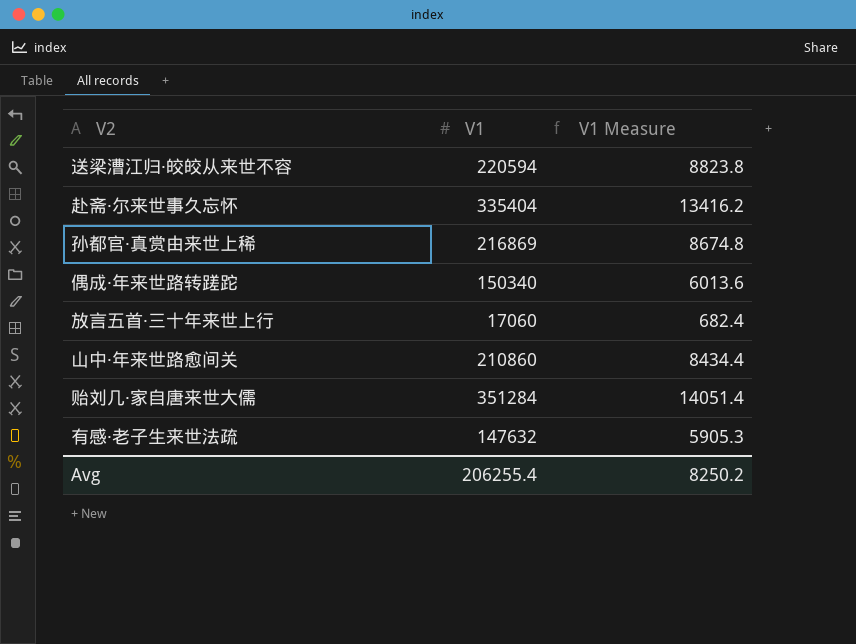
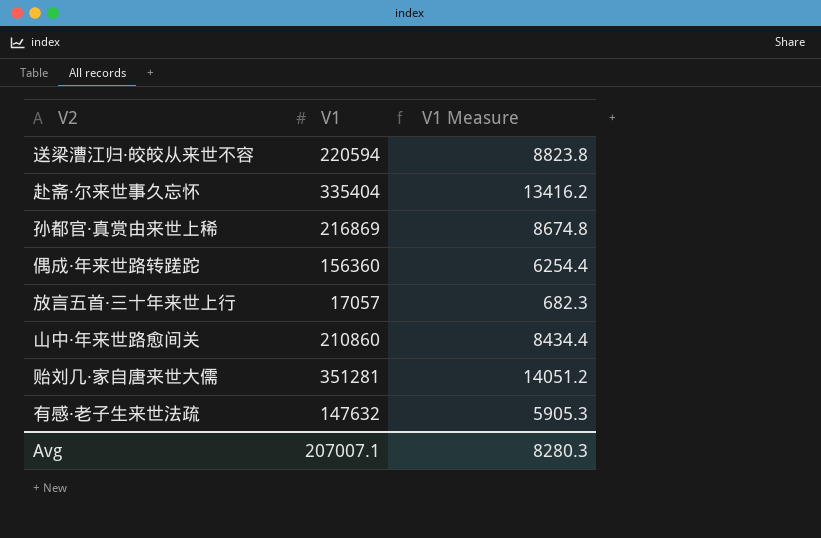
偶成·年来世路转蹉跎 | V1: 150340 -> 156360
偶成·年来世路转蹉跎 | V1 Measure: 6013.6 -> 6254.4
放言五首·三十年来世上行 | V1: 17060 -> 17057
放言五首·三十年来世上行 | V1 Measure: 682.4 -> 682.3
贻刘几·家自唐来世大儒 | V1: 351284 -> 351281
贻刘几·家自唐来世大儒 | V1 Measure: 14051.4 -> 14051.2
Avg | V1: 206255.4 -> 207007.1
Avg | V1 Measure: 8250.2 -> 8280.3

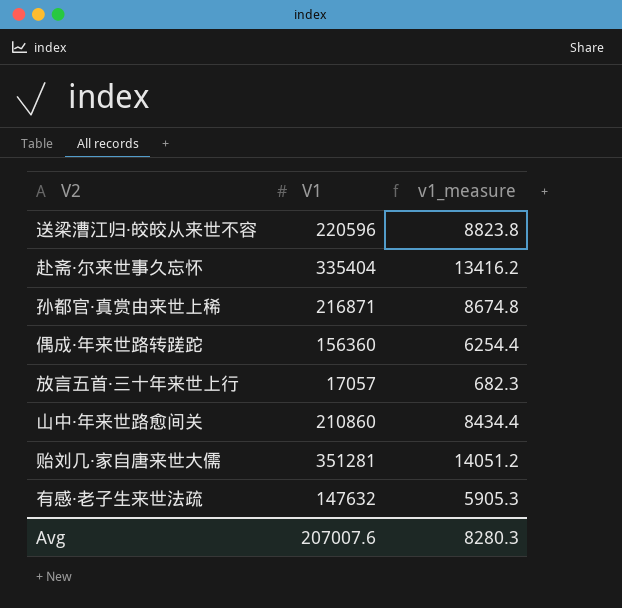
column name: V1 Measure -> v1_measure
送梁漕江归·皎皎从来世不容 | V1: 220594 -> 220596
孙都官·真赏由来世上稀 | V1: 216869 -> 216871
Avg | V1: 207007.1 -> 207007.6

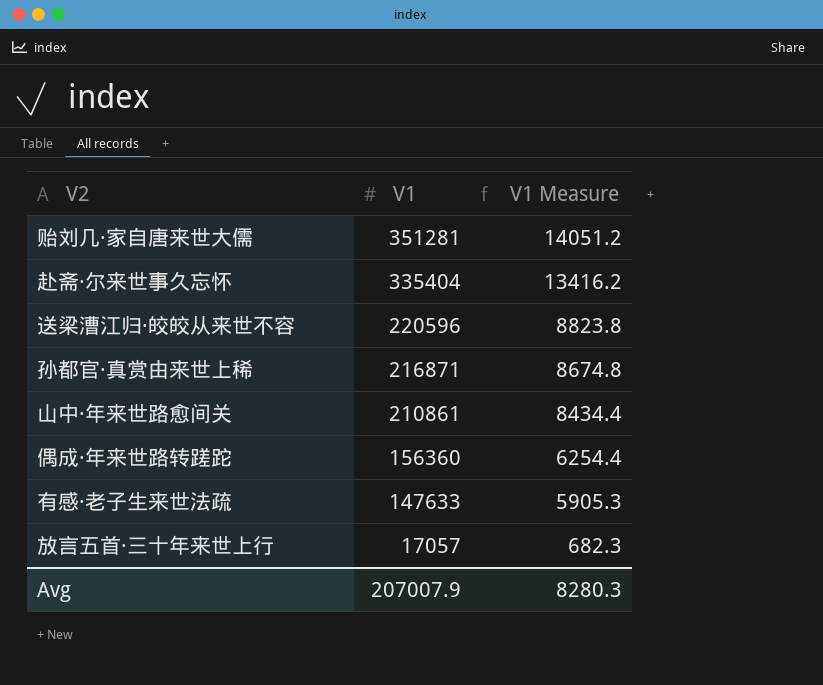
row order: none -> V1 descending
column name: v1_measure -> V1 Measure
山中·年来世路愈间关 | V1: 210860 -> 210861
有感·老子生来世法疏 | V1: 147632 -> 147633
Avg | V1: 207007.6 -> 207007.9

